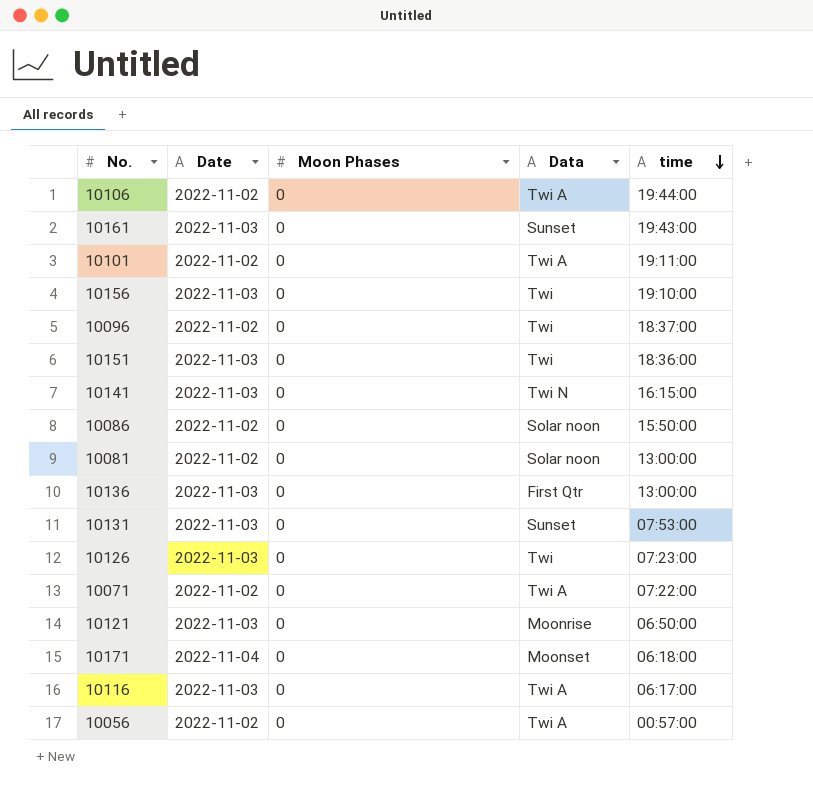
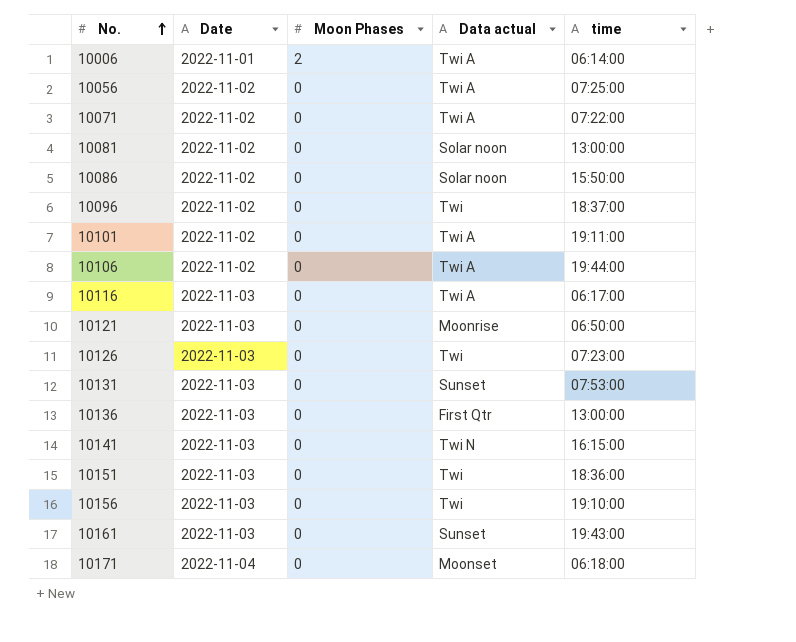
row order: time descending -> No. ascending
column name: Data -> Data actual
row 10006: none -> 2022-11-01 | 2 | Twi A | 06:14:00
10056 | time: 00:57:00 -> 07:25:00

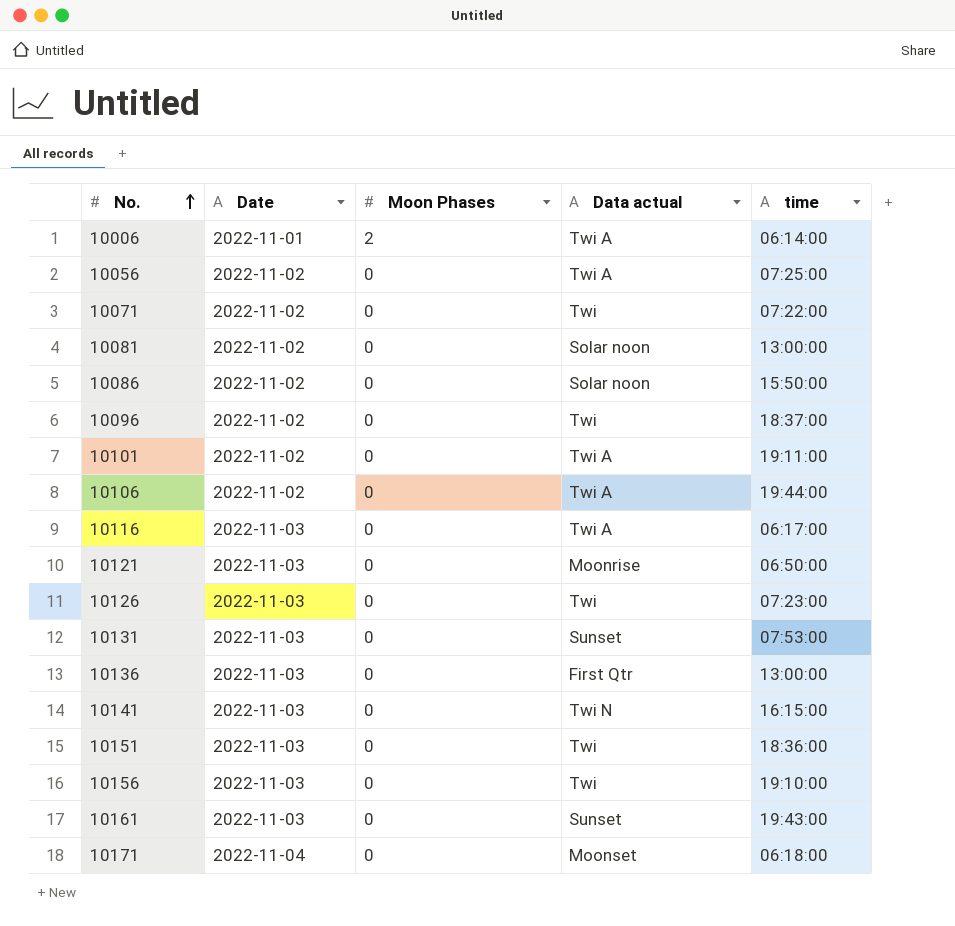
10071 | Data actual: Twi A -> Twi

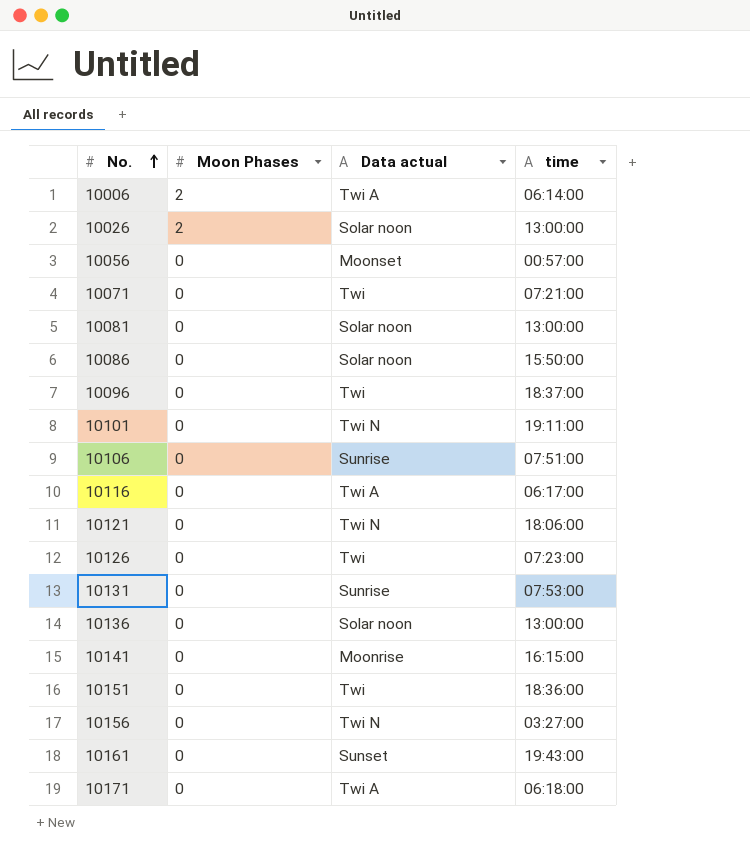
column Date | position: 2 -> none
row 10026: none -> 2 | Solar noon | 13:00:00
10056 | Data actual: Twi A -> Moonset
10056 | time: 07:25:00 -> 00:57:00
10071 | time: 07:22:00 -> 07:21:00
10101 | Data actual: Twi A -> Twi N
10106 | Data actual: Twi A -> Sunrise
10106 | time: 19:44:00 -> 07:51:00
10121 | Data actual: Moonrise -> Twi N
10121 | time: 06:50:00 -> 18:06:00
10131 | Data actual: Sunset -> Sunrise
10136 | Data actual: First Qtr -> Solar noon
10141 | Data actual: Twi N -> Moonrise
10156 | Data actual: Twi -> Twi N
10156 | time: 19:10:00 -> 03:27:00
10171 | Data actual: Moonset -> Twi A

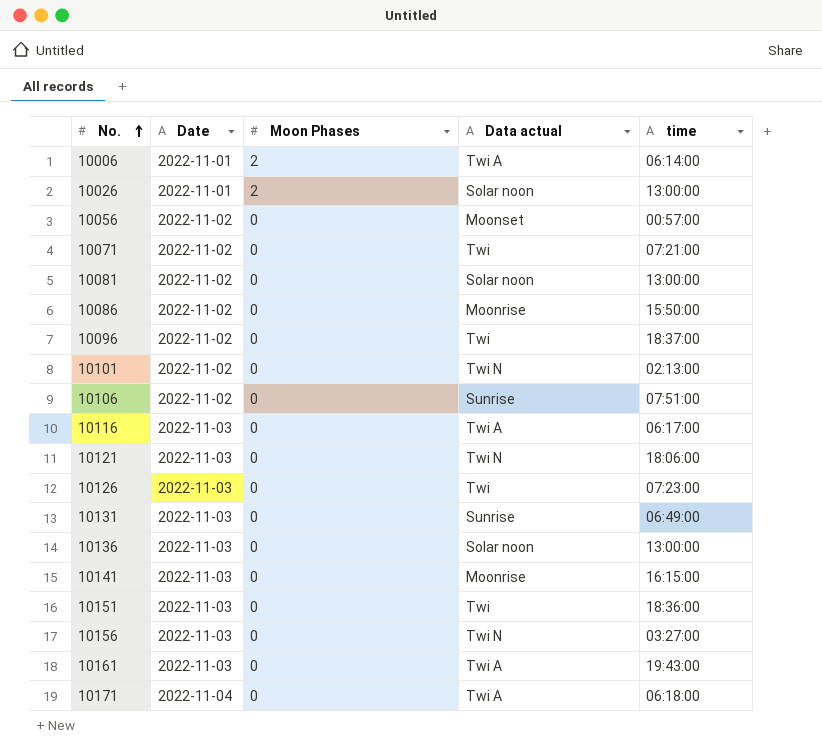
column Date | position: none -> 2
10086 | Data actual: Solar noon -> Moonrise
10101 | time: 19:11:00 -> 02:13:00
10131 | time: 07:53:00 -> 06:49:00
10161 | Data actual: Sunset -> Twi A

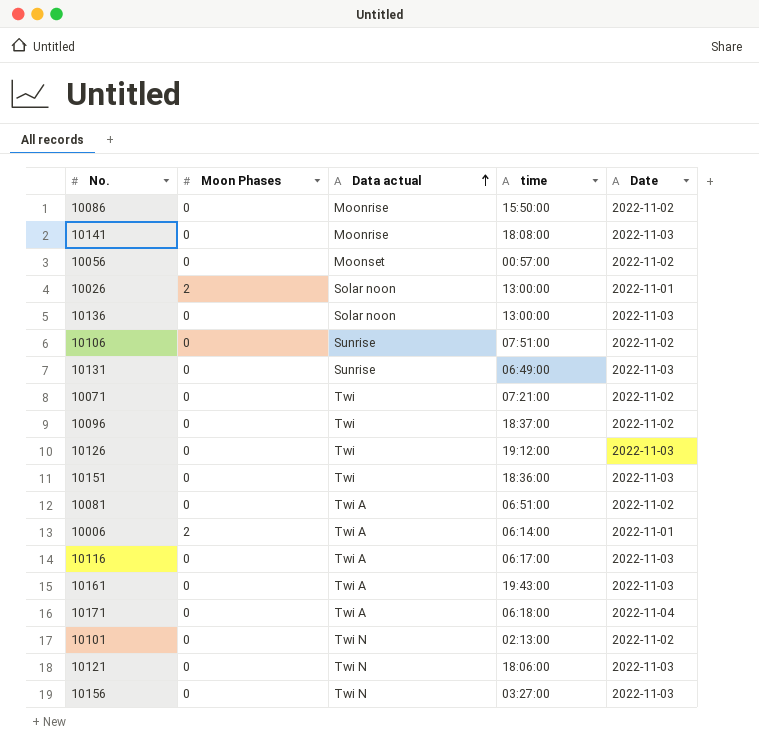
row order: No. ascending -> Data actual ascending
column Date | position: 2 -> 5
10141 | time: 16:15:00 -> 18:08:00
10126 | time: 07:23:00 -> 19:12:00
10081 | Data actual: Solar noon -> Twi A
10081 | time: 13:00:00 -> 06:51:00

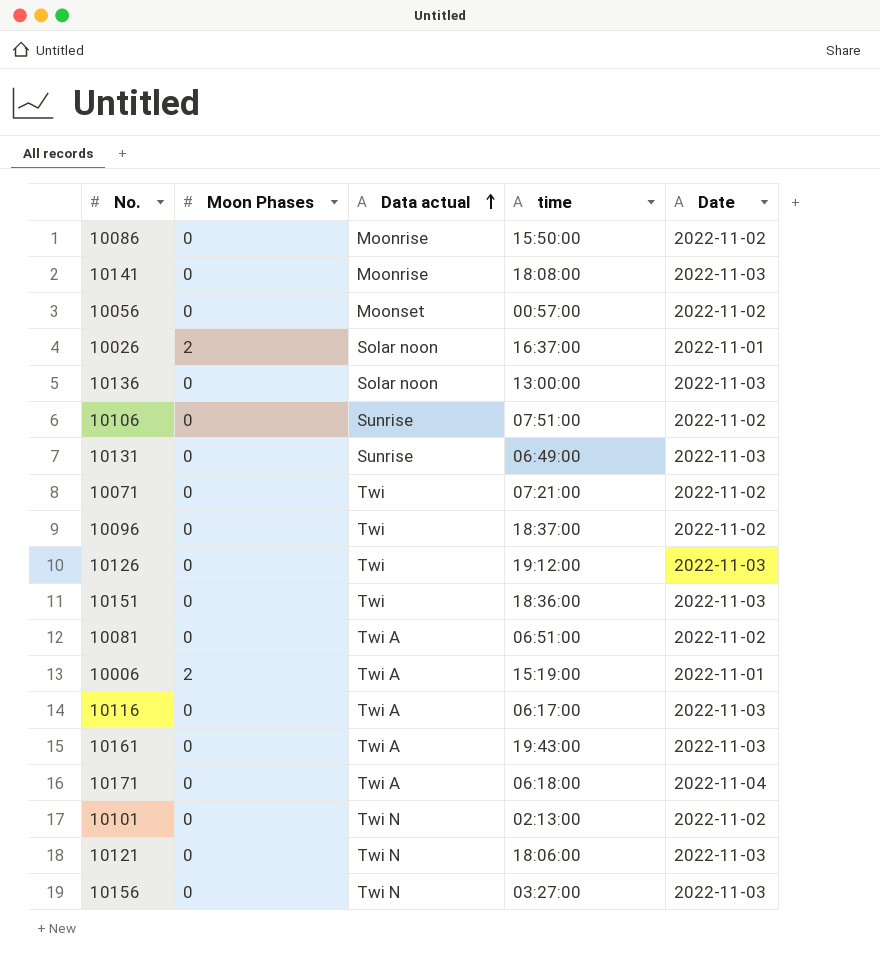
10026 | time: 13:00:00 -> 16:37:00
10006 | time: 06:14:00 -> 15:19:00

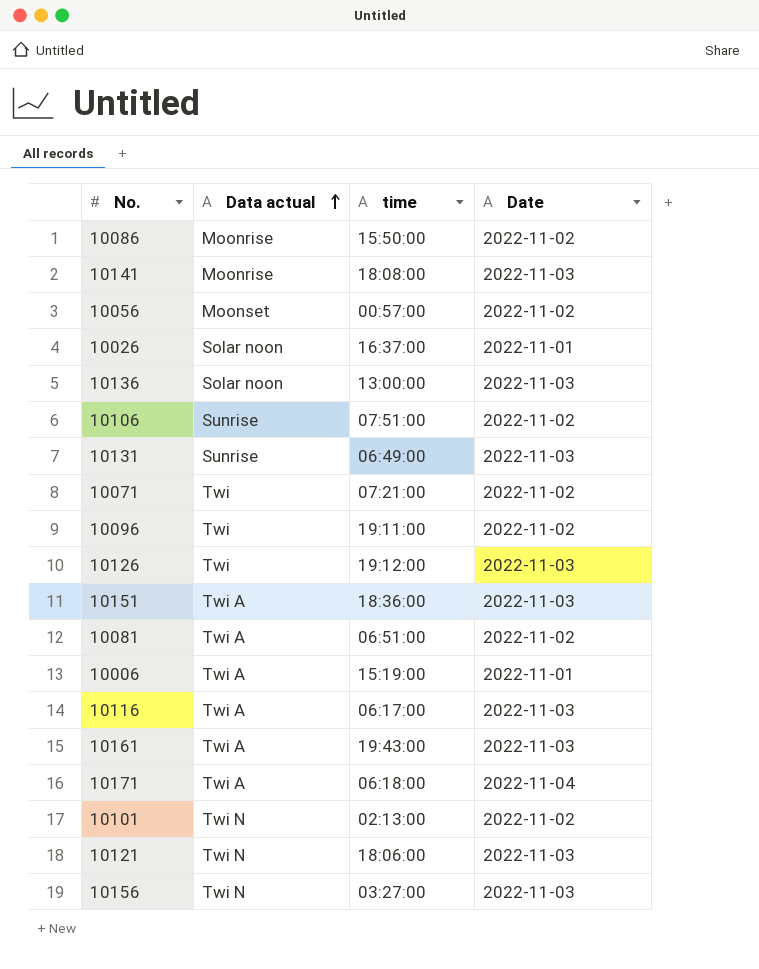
column Moon Phases | position: 2 -> none
10096 | time: 18:37:00 -> 19:11:00
10151 | Data actual: Twi -> Twi A

